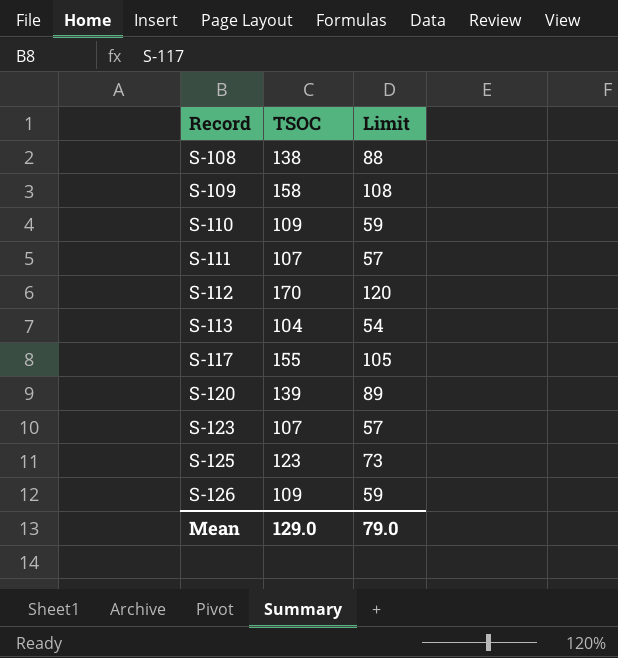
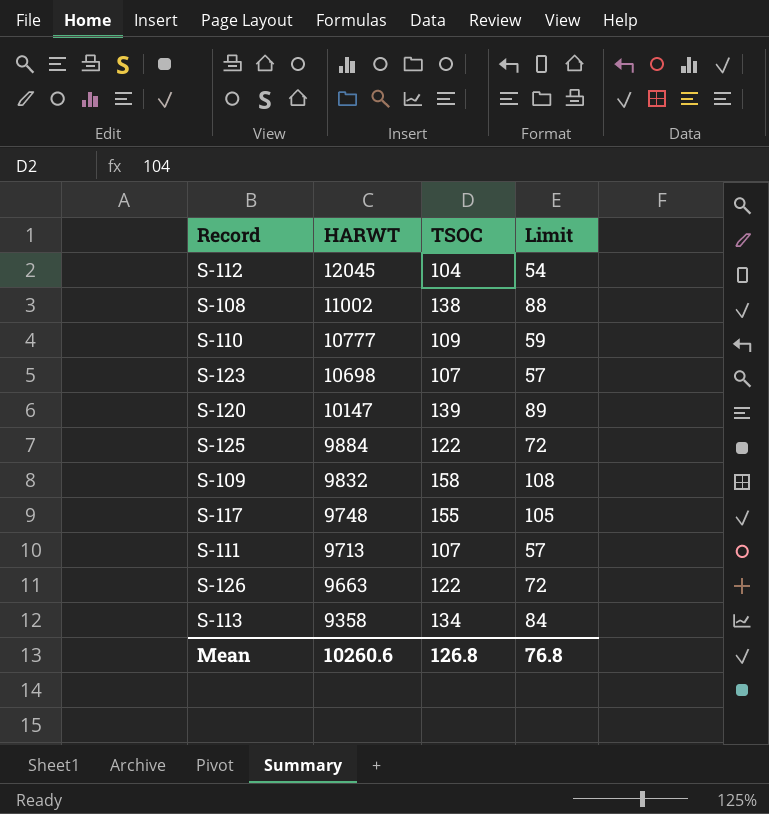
row order: Record ascending -> HARWT descending
column HARWT | position: none -> 2
S-112 | TSOC: 170 -> 104
S-112 | Limit: 120 -> 54
S-125 | TSOC: 123 -> 122
S-125 | Limit: 73 -> 72
S-126 | TSOC: 109 -> 122
S-126 | Limit: 59 -> 72
S-113 | TSOC: 104 -> 134
S-113 | Limit: 54 -> 84
Mean | TSOC: 129.0 -> 126.8
Mean | Limit: 79.0 -> 76.8

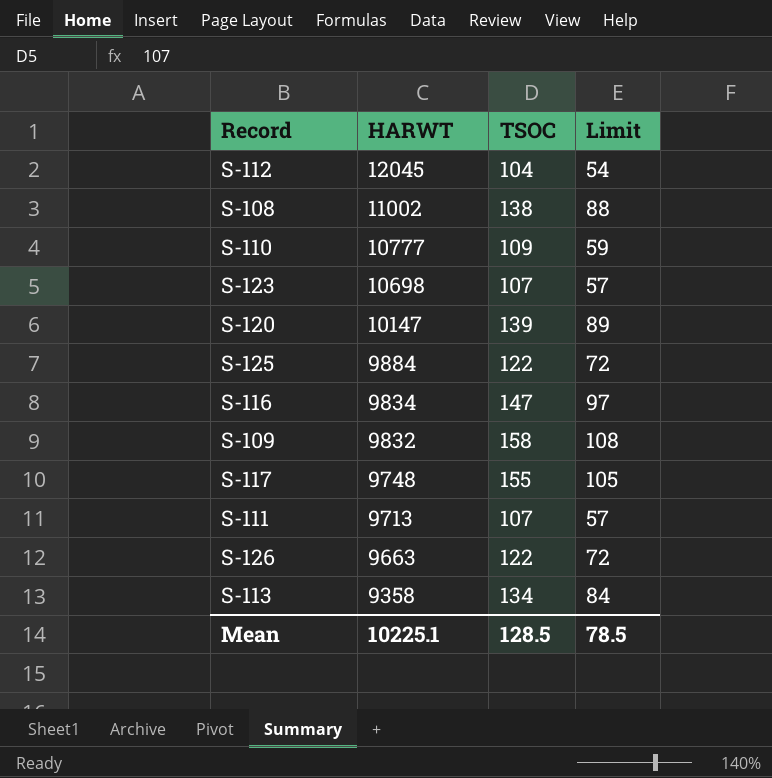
row S-116: none -> 9834 | 147 | 97
Mean | HARWT: 10260.6 -> 10225.1
Mean | TSOC: 126.8 -> 128.5
Mean | Limit: 76.8 -> 78.5

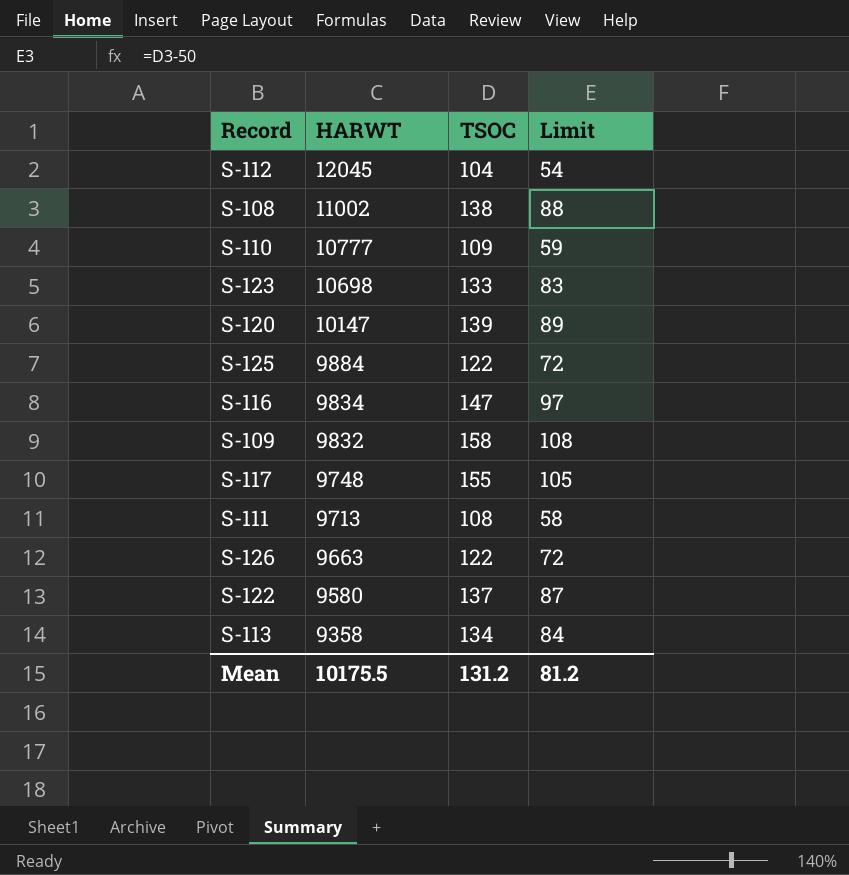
S-123 | TSOC: 107 -> 133
S-123 | Limit: 57 -> 83
S-111 | TSOC: 107 -> 108
S-111 | Limit: 57 -> 58
row S-122: none -> 9580 | 137 | 87
Mean | HARWT: 10225.1 -> 10175.5
Mean | TSOC: 128.5 -> 131.2
Mean | Limit: 78.5 -> 81.2

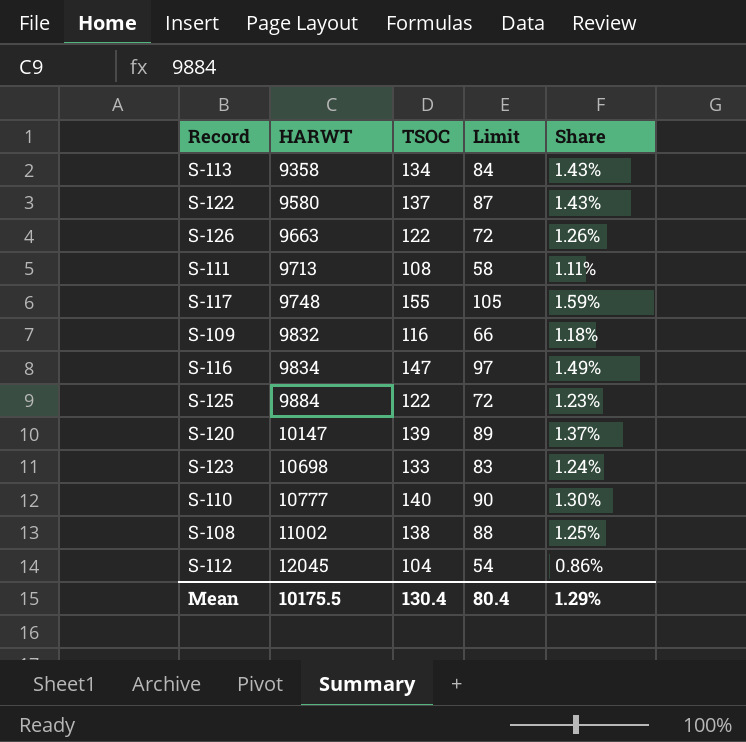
row order: HARWT descending -> HARWT ascending
column Share | formula: none -> [TSOC] / [HARWT]
S-109 | TSOC: 158 -> 116
S-109 | Limit: 108 -> 66
S-110 | TSOC: 109 -> 140
S-110 | Limit: 59 -> 90
Mean | TSOC: 131.2 -> 130.4
Mean | Limit: 81.2 -> 80.4

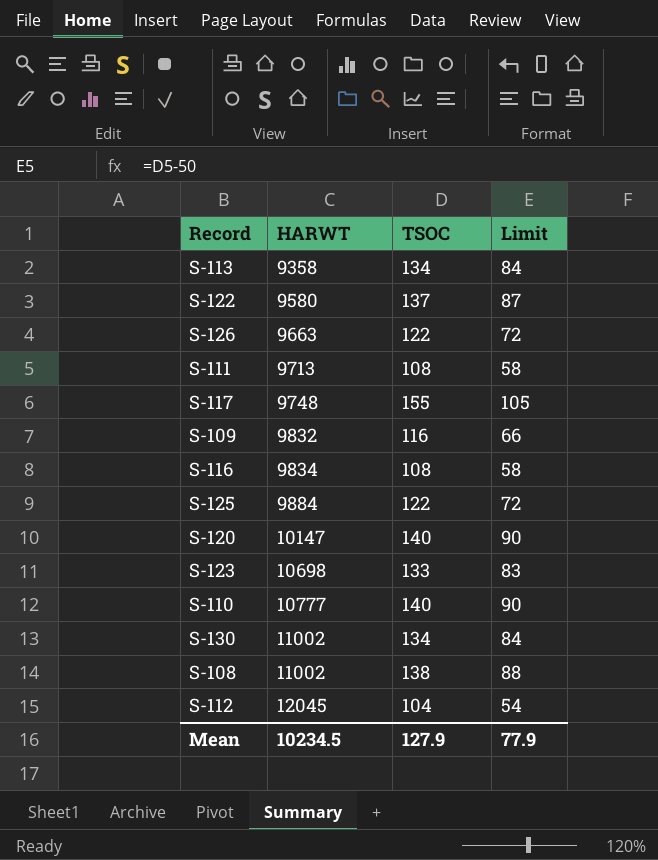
column Share | formula: [TSOC] / [HARWT] -> none
S-116 | TSOC: 147 -> 108
S-116 | Limit: 97 -> 58
S-120 | TSOC: 139 -> 140
S-120 | Limit: 89 -> 90
row S-130: none -> 11002 | 134 | 84
Mean | HARWT: 10175.5 -> 10234.5
Mean | TSOC: 130.4 -> 127.9
Mean | Limit: 80.4 -> 77.9

